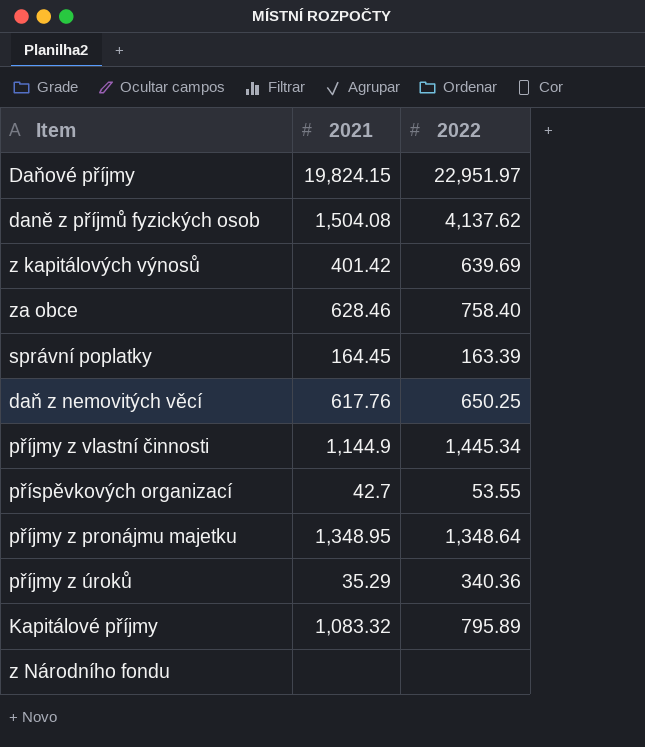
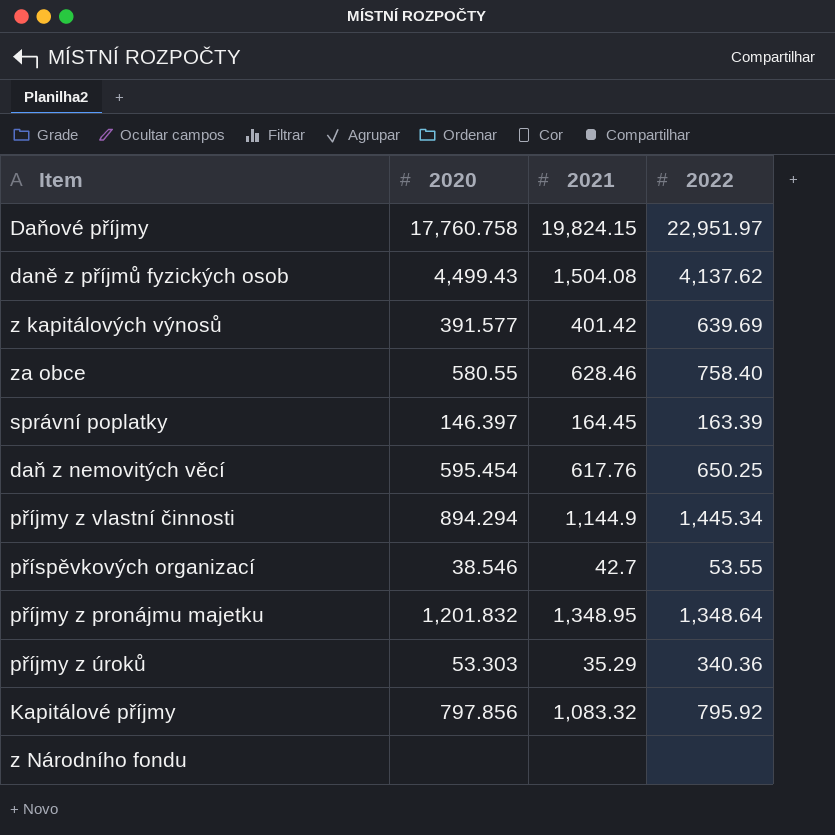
column 2020 | position: none -> 2
Kapitálové příjmy | 2022: 795.89 -> 795.92

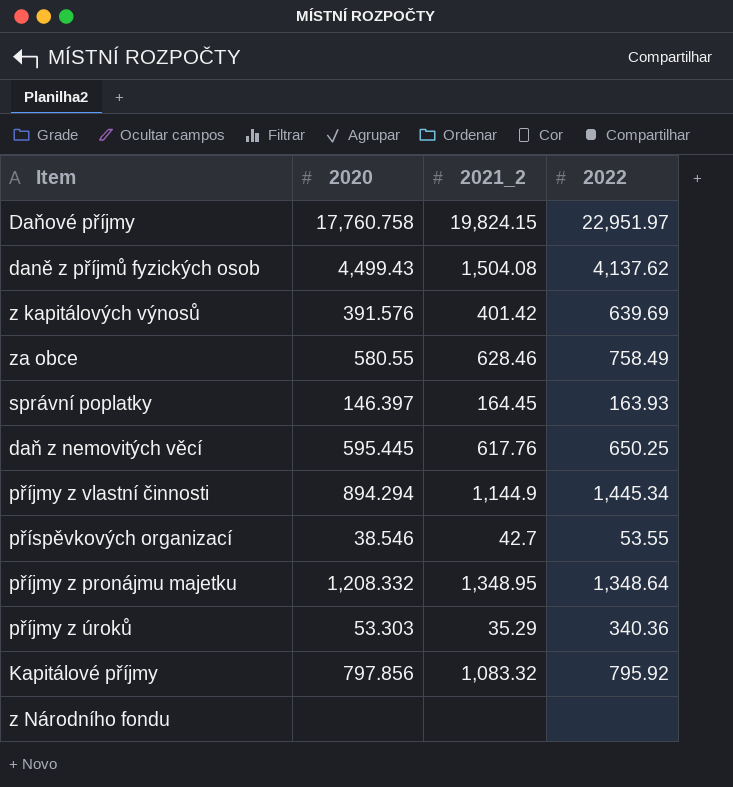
column name: 2021 -> 2021_2
z kapitálových výnosů | 2020: 391.577 -> 391.576
za obce | 2022: 758.40 -> 758.49
správní poplatky | 2022: 163.39 -> 163.93
daň z nemovitých věcí | 2020: 595.454 -> 595.445
příjmy z pronájmu majetku | 2020: 1,201.832 -> 1,208.332

